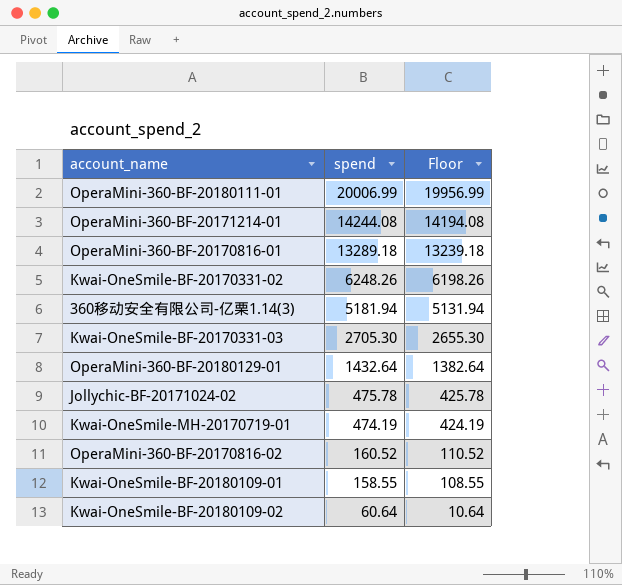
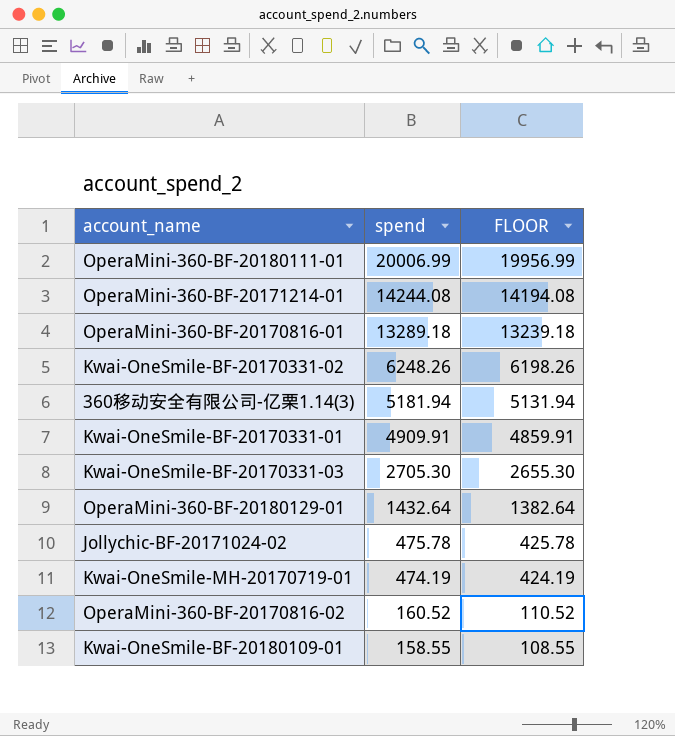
column name: Floor -> FLOOR
row Kwai-OneSmile-BF-20180109-02: 60.64 | 10.64 -> none
row Kwai-OneSmile-BF-20170331-01: none -> 4909.91 | 4859.91

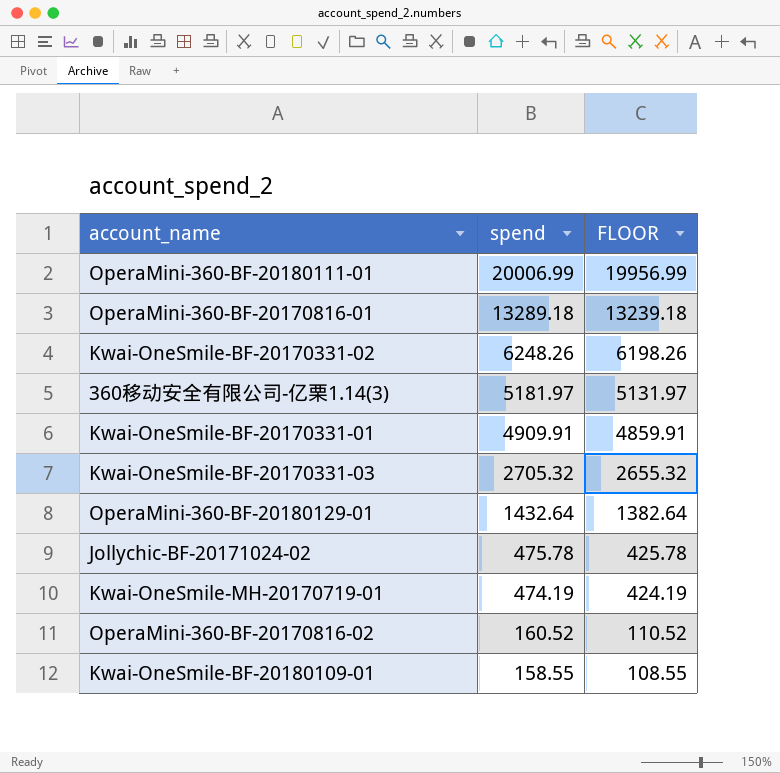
row OperaMini-360-BF-20171214-01: 14244.08 | 14194.08 -> none
360移动安全有限公司-亿栗1.14(3) | spend: 5181.94 -> 5181.97
360移动安全有限公司-亿栗1.14(3) | FLOOR: 5131.94 -> 5131.97
Kwai-OneSmile-BF-20170331-03 | spend: 2705.30 -> 2705.32
Kwai-OneSmile-BF-20170331-03 | FLOOR: 2655.30 -> 2655.32

